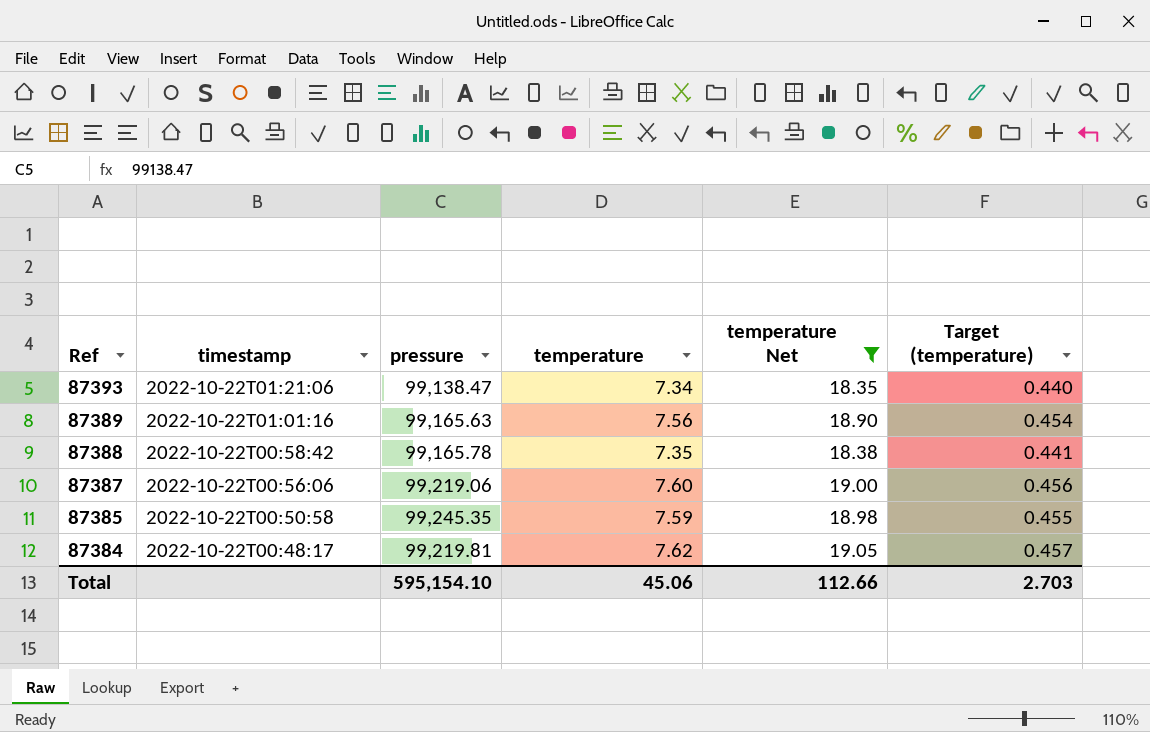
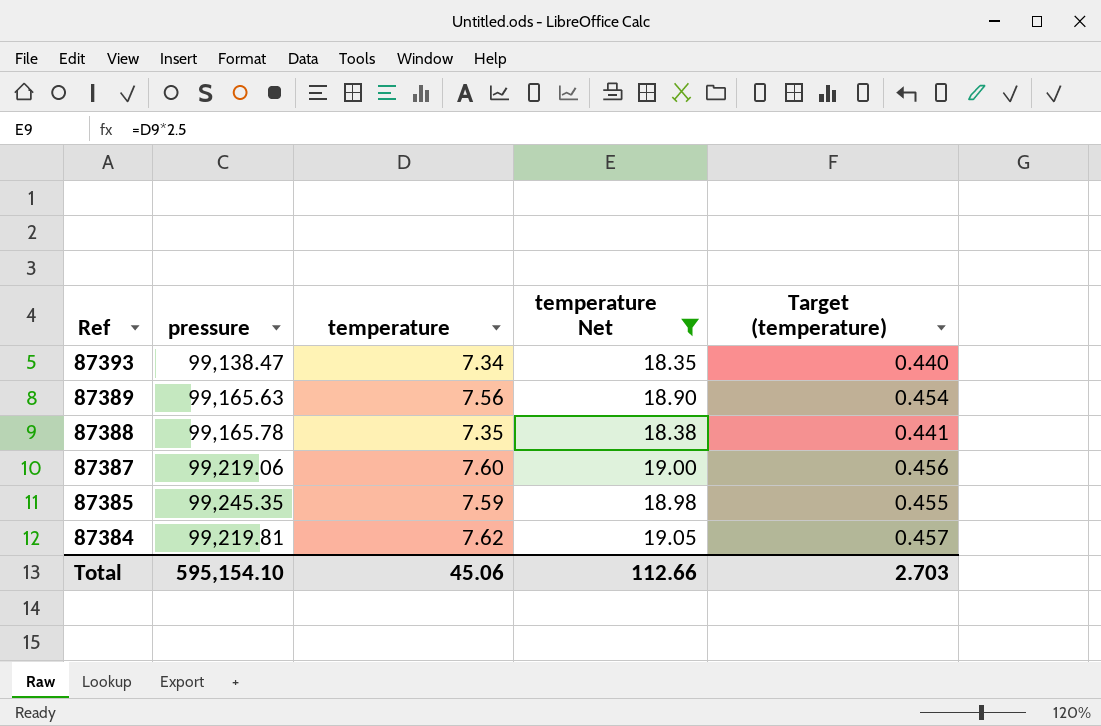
column timestamp | position: 2 -> none

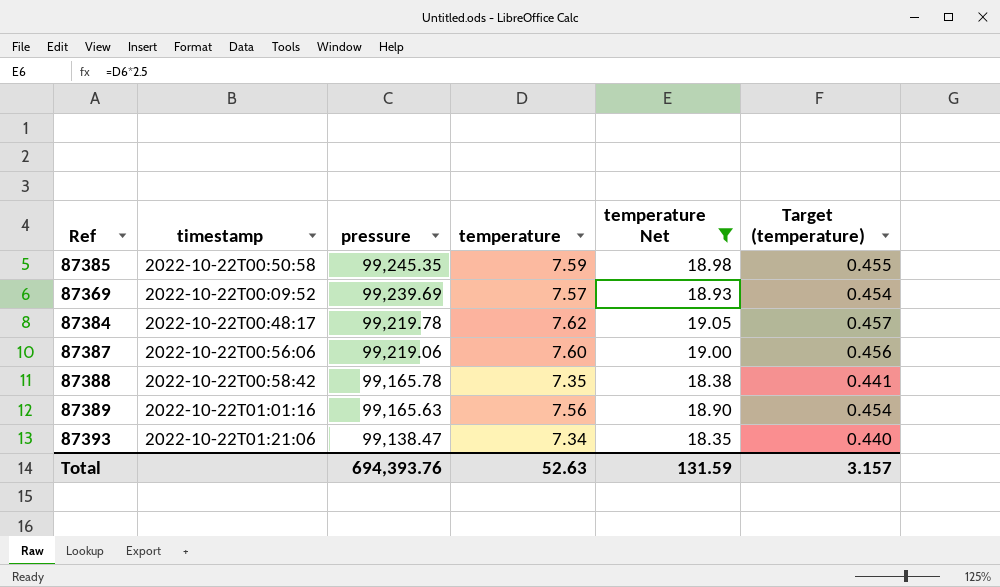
row order: Ref descending -> pressure descending
column timestamp | position: none -> 2
row 87369: none -> 2022-10-22T00:09:52 | 99,239.69 | 7.57 | 18.93 | 0.454
87384 | pressure: 99,219.81 -> 99,219.78
Total | pressure: 595,154.10 -> 694,393.76
Total | temperature: 45.06 -> 52.63
Total | temperature Net: 112.66 -> 131.59
Total | Target (temperature): 2.703 -> 3.157

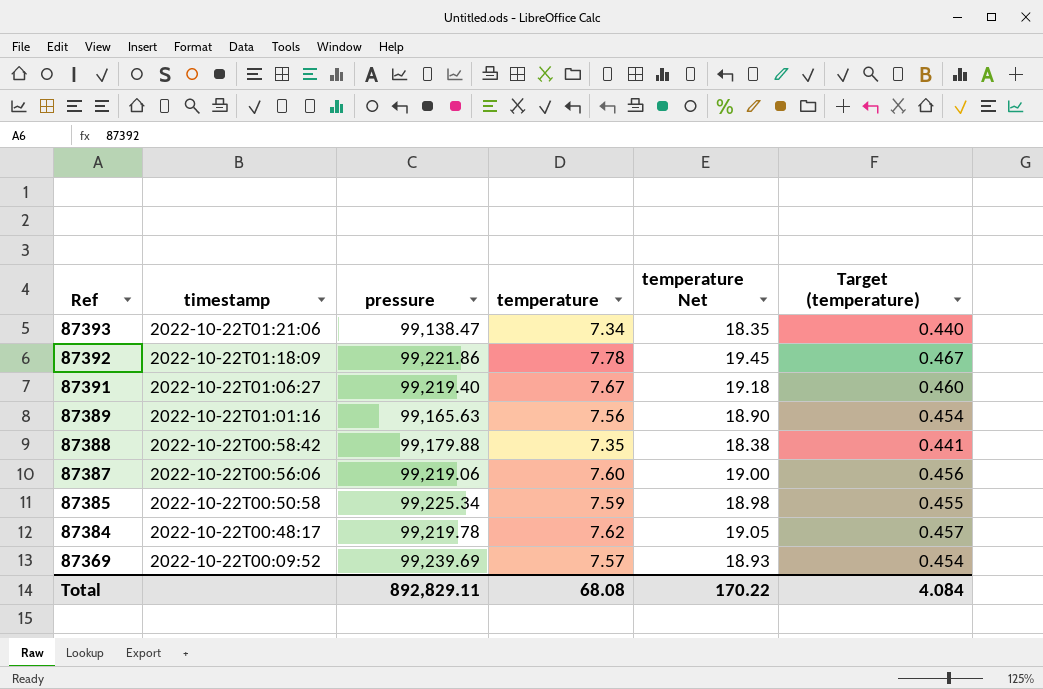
filter: temperature Net <= 19.05 -> none
row order: pressure descending -> Ref descending
87388 | pressure: 99,165.78 -> 99,179.88
87385 | pressure: 99,245.35 -> 99,225.34
Total | pressure: 694,393.76 -> 892,829.11
Total | temperature: 52.63 -> 68.08
Total | temperature Net: 131.59 -> 170.22
Total | Target (temperature): 3.157 -> 4.084

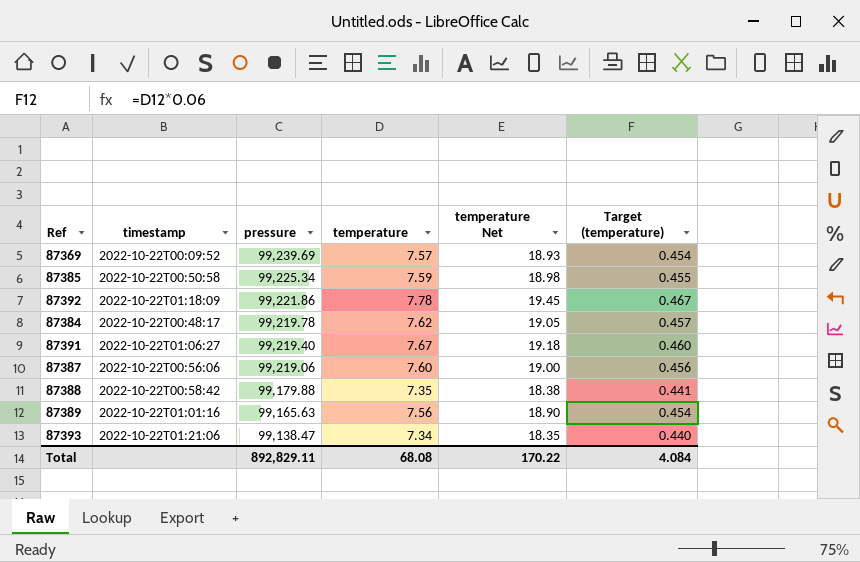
row order: Ref descending -> pressure descending

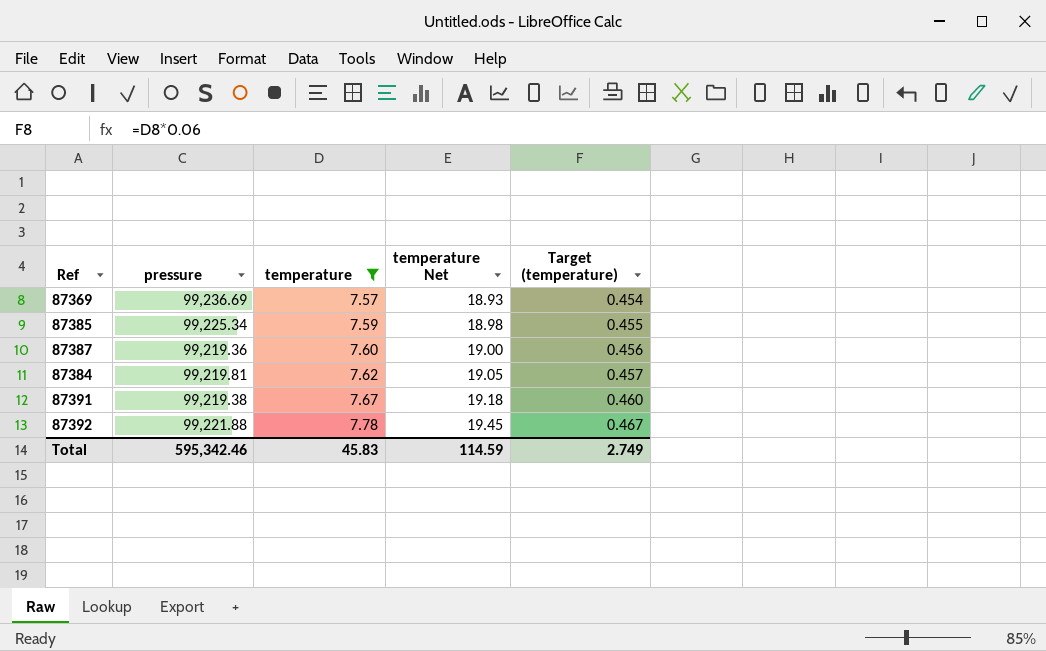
filter: none -> temperature >= 7.57
row order: pressure descending -> temperature ascending
column timestamp | position: 2 -> none
87369 | pressure: 99,239.69 -> 99,236.69
87387 | pressure: 99,219.06 -> 99,219.36
87384 | pressure: 99,219.78 -> 99,219.81
87391 | pressure: 99,219.40 -> 99,219.38
87392 | pressure: 99,221.86 -> 99,221.88
Total | pressure: 892,829.11 -> 595,342.46
Total | temperature: 68.08 -> 45.83
Total | temperature Net: 170.22 -> 114.59
Total | Target (temperature): 4.084 -> 2.749

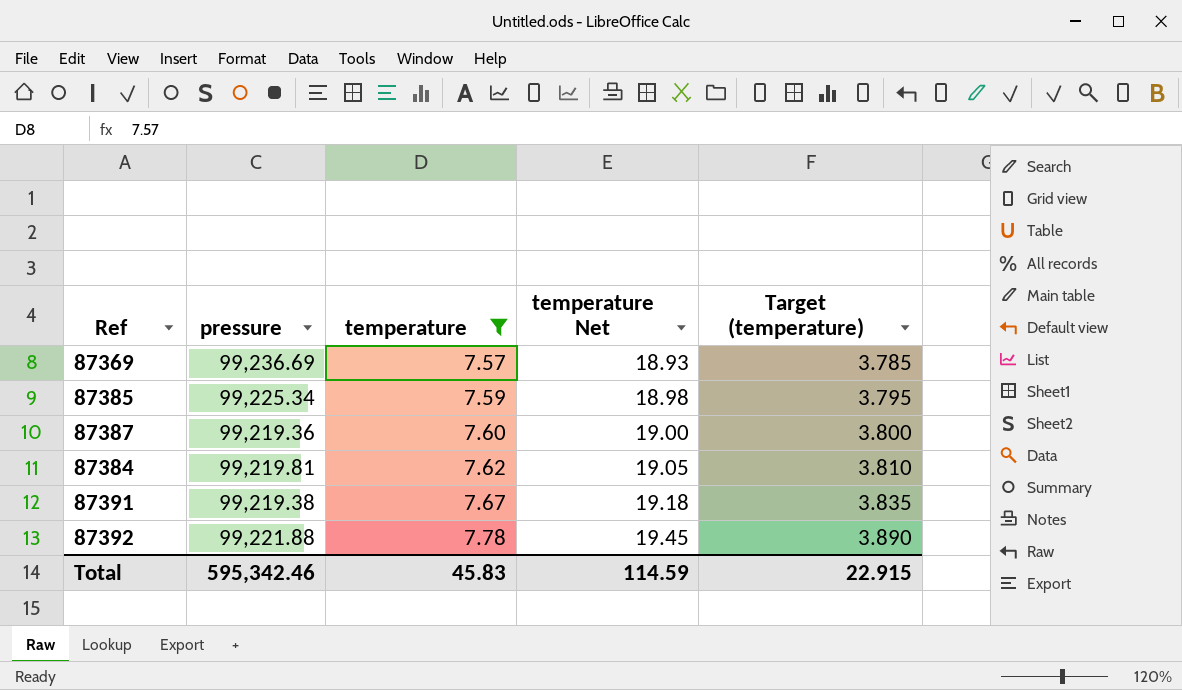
column Target (temperature) | formula: [temperature] * 0.06 -> [temperature] * 0.5
Total | Target (temperature): 2.749 -> 22.915

